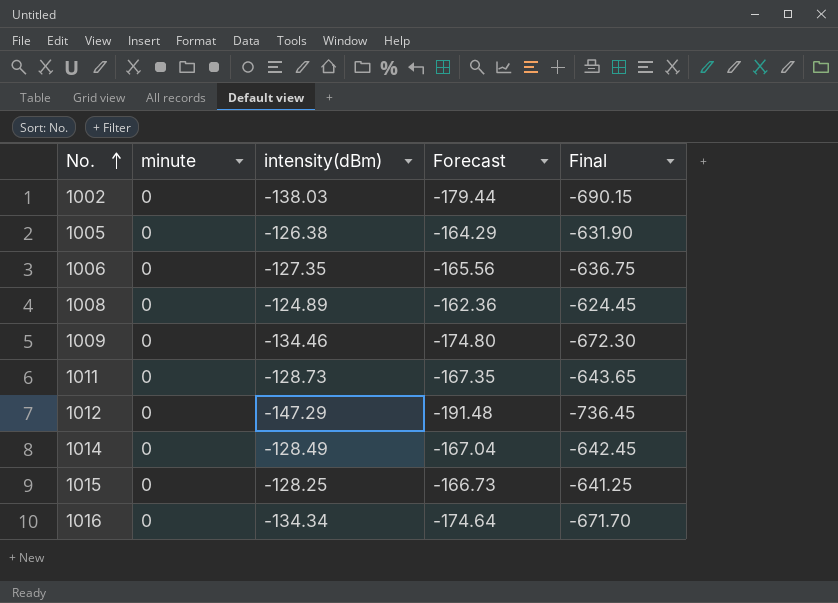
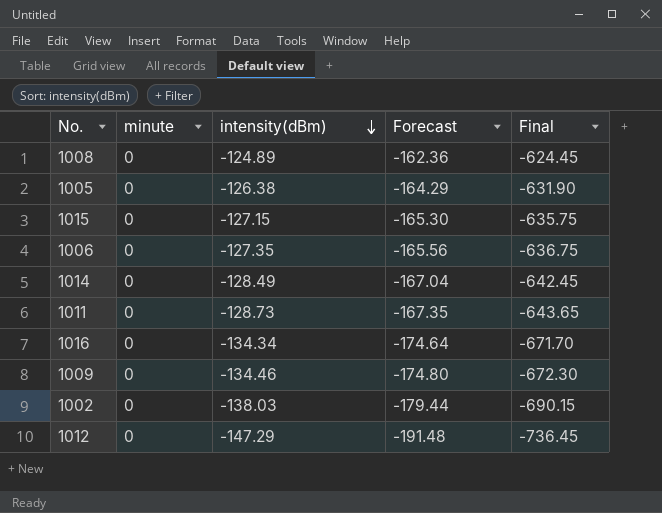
row order: No. ascending -> intensity(dBm) descending
1015 | intensity(dBm): -128.25 -> -127.15
1015 | Forecast: -166.73 -> -165.30
1015 | Final: -641.25 -> -635.75

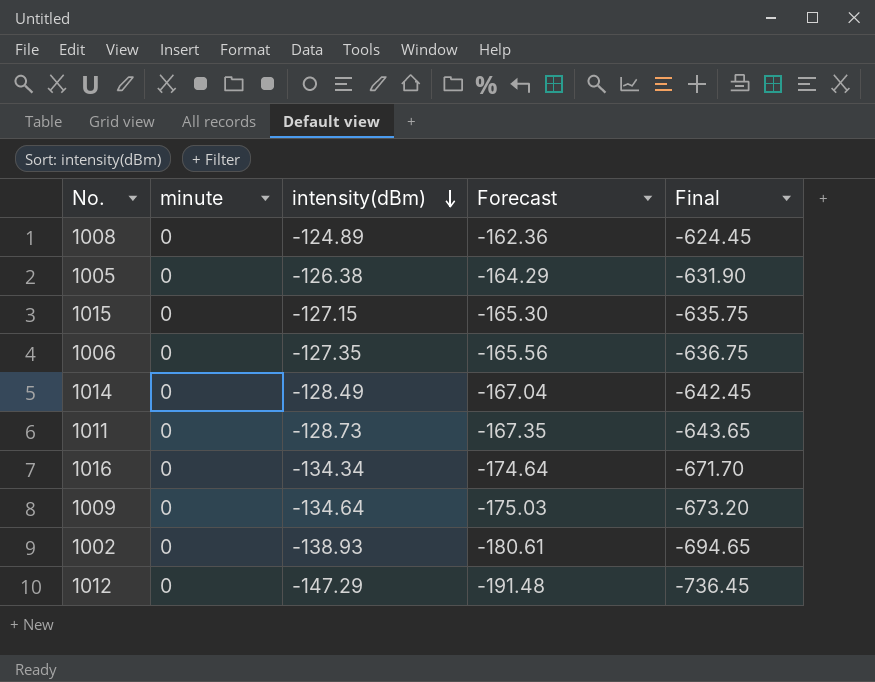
1009 | intensity(dBm): -134.46 -> -134.64
1009 | Forecast: -174.80 -> -175.03
1009 | Final: -672.30 -> -673.20
1002 | intensity(dBm): -138.03 -> -138.93
1002 | Forecast: -179.44 -> -180.61
1002 | Final: -690.15 -> -694.65

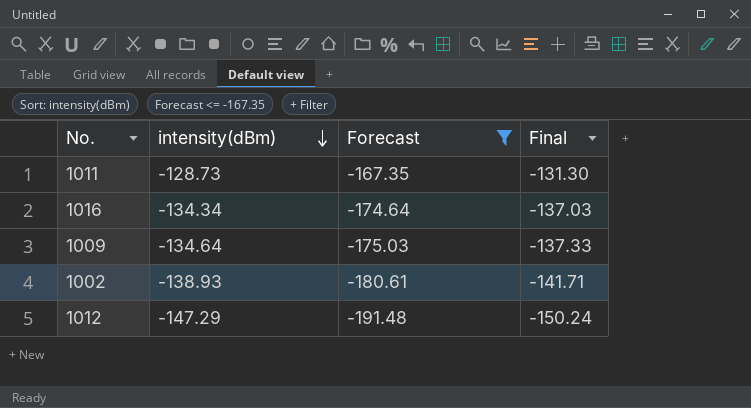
filter: none -> Forecast <= -167.35
column minute | position: 2 -> none
column Final | formula: [intensity(dBm)] * 5 -> [intensity(dBm)] * 1.02

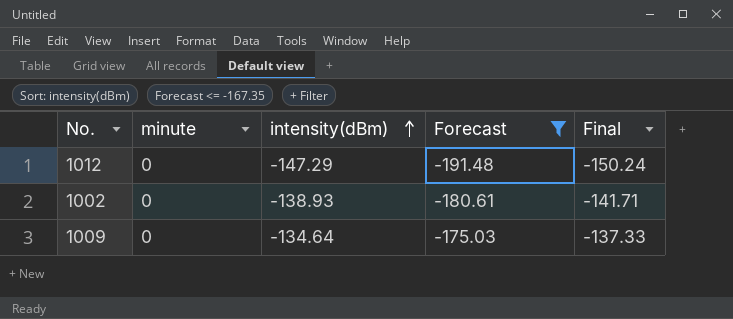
row order: intensity(dBm) descending -> intensity(dBm) ascending
column minute | position: none -> 2
row 1011: -128.73 | -167.35 | -131.30 -> none
row 1016: -134.34 | -174.64 | -137.03 -> none

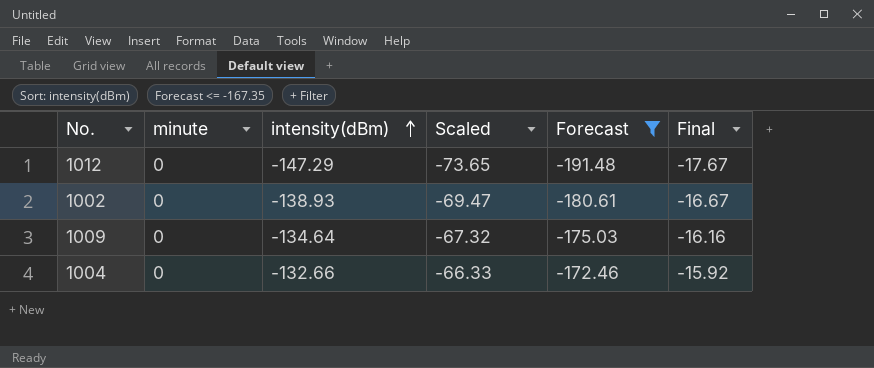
column Scaled | formula: none -> [intensity(dBm)] * 0.5
column Final | formula: [intensity(dBm)] * 1.02 -> [intensity(dBm)] * 0.12
row 1004: none -> 0 | -132.66 | -66.33 | -172.46 | -15.92

